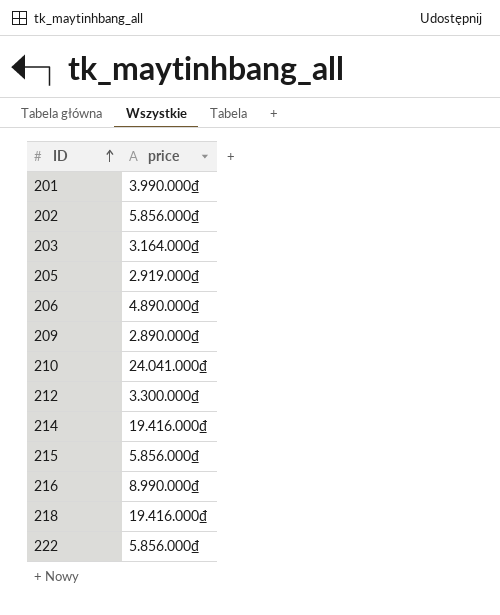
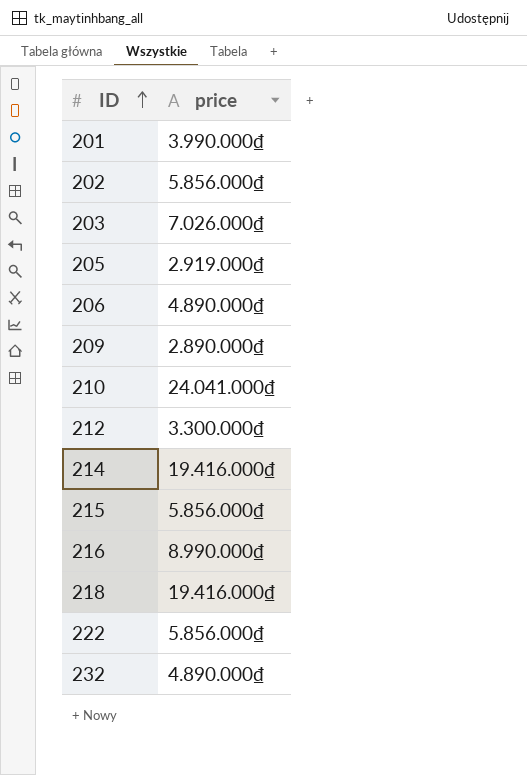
203 | price: 3.164.000₫ -> 7.026.000₫
row 232: none -> 4.890.000₫

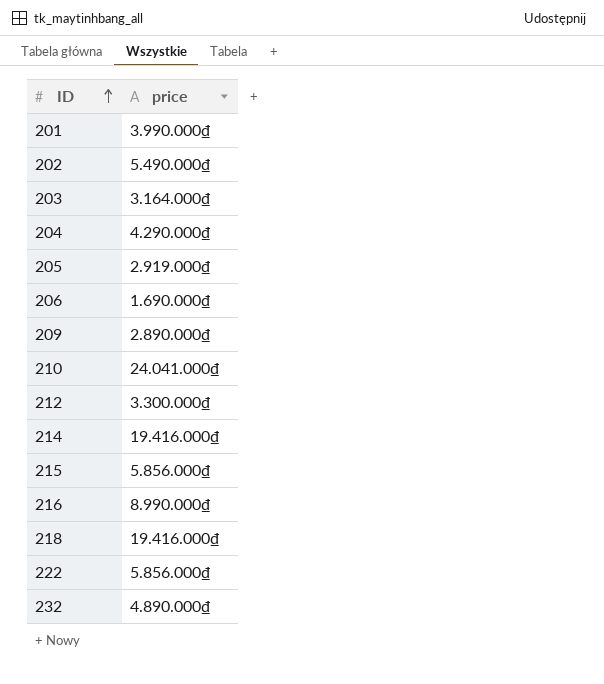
202 | price: 5.856.000₫ -> 5.490.000₫
203 | price: 7.026.000₫ -> 3.164.000₫
row 204: none -> 4.290.000₫
206 | price: 4.890.000₫ -> 1.690.000₫

